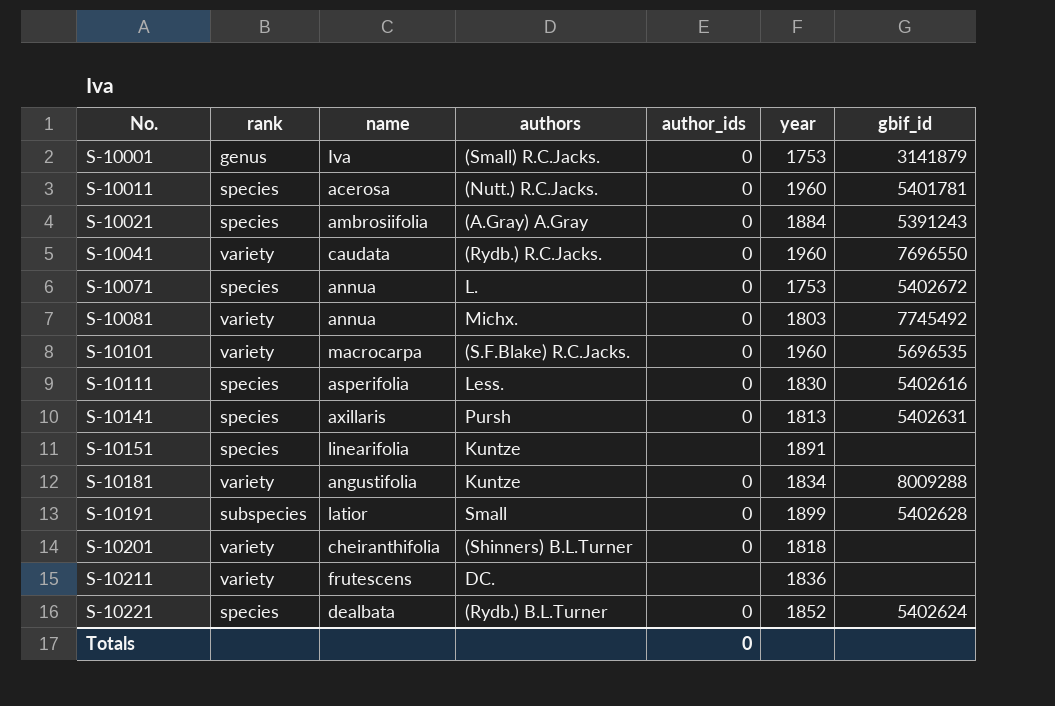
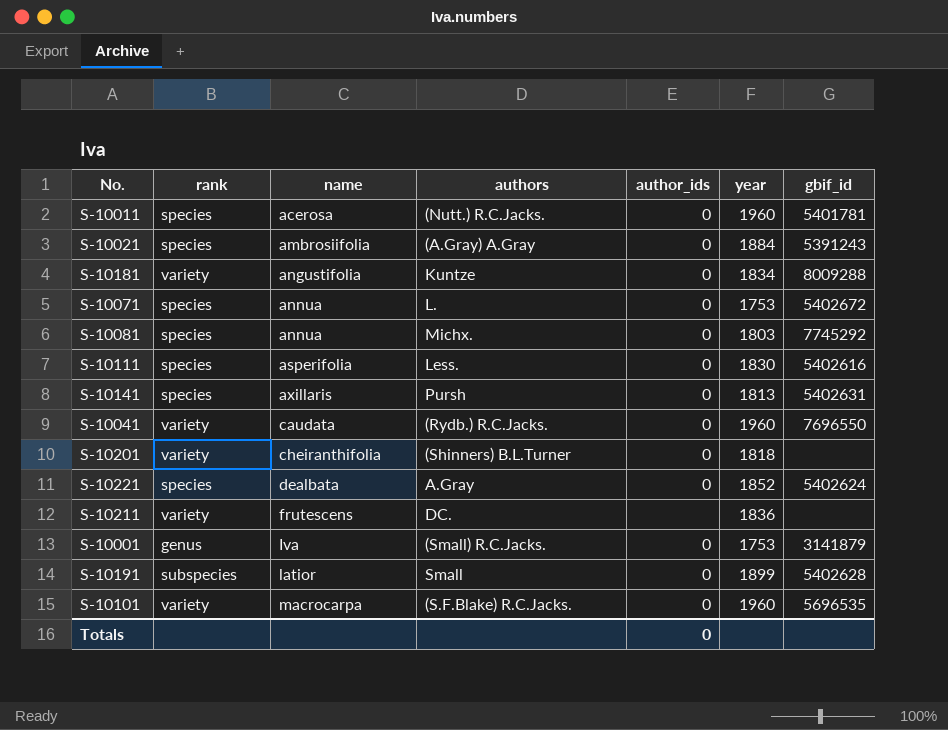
row order: No. ascending -> name ascending
row S-10151: species | linearifolia | Kuntze | none | 1891 | none -> none
S-10081 | rank: variety -> species
S-10081 | gbif_id: 7745492 -> 7745292
S-10221 | authors: (Rydb.) B.L.Turner -> A.Gray

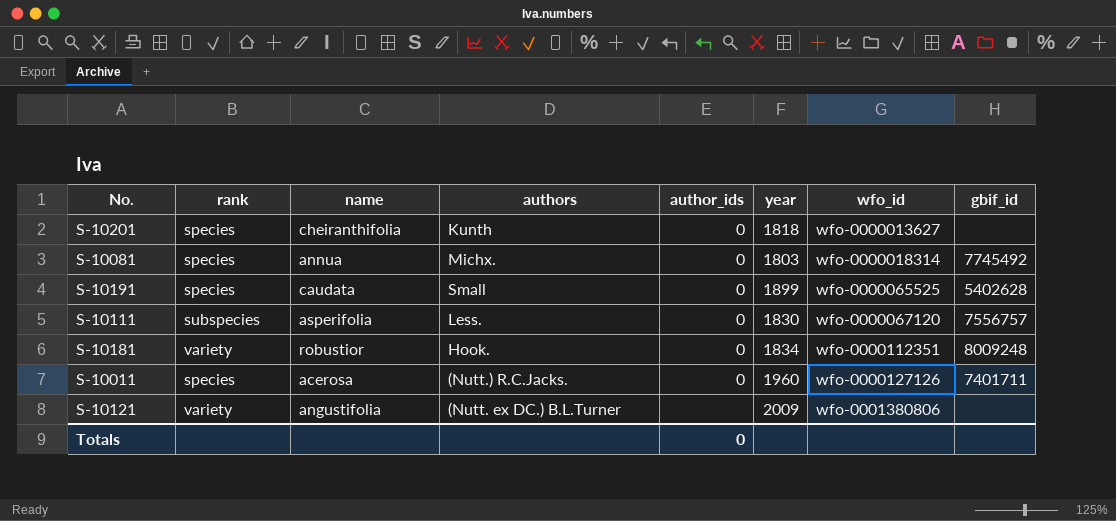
row order: name ascending -> wfo_id ascending
column wfo_id | position: none -> 7
row S-10021: species | ambrosiifolia | (A.Gray) A.Gray | 0 | 1884 | 5391243 -> none
row S-10071: species | annua | L. | 0 | 1753 | 5402672 -> none
row S-10141: species | axillaris | Pursh | 0 | 1813 | 5402631 -> none
row S-10041: variety | caudata | (Rydb.) R.C.Jacks. | 0 | 1960 | 7696550 -> none
row S-10221: species | dealbata | A.Gray | 0 | 1852 | 5402624 -> none
row S-10211: variety | frutescens | DC. | none | 1836 | none -> none
row S-10001: genus | Iva | (Small) R.C.Jacks. | 0 | 1753 | 3141879 -> none
row S-10101: variety | macrocarpa | (S.F.Blake) R.C.Jacks. | 0 | 1960 | 5696535 -> none
S-10201 | rank: variety -> species
S-10201 | authors: (Shinners) B.L.Turner -> Kunth
S-10081 | gbif_id: 7745292 -> 7745492
S-10191 | rank: subspecies -> species
S-10191 | name: latior -> caudata
S-10111 | rank: species -> subspecies
S-10111 | gbif_id: 5402616 -> 7556757
S-10181 | name: angustifolia -> robustior
S-10181 | authors: Kuntze -> Hook.
S-10181 | gbif_id: 8009288 -> 8009248
S-10011 | gbif_id: 5401781 -> 7401711
row S-10121: none -> variety | angustifolia | (Nutt. ex DC.) B.L.Turner | none | 2009 | wfo-0001380806 | none

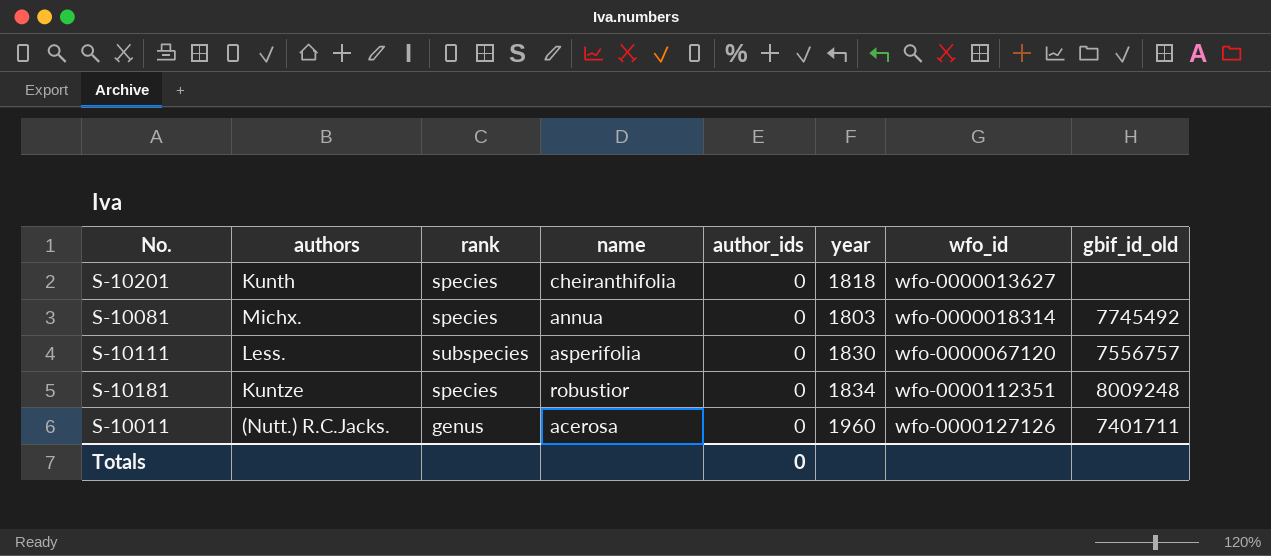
column authors | position: 4 -> 2
column name: gbif_id -> gbif_id_old
row S-10191: species | caudata | Small | 0 | 1899 | wfo-0000065525 | 5402628 -> none
row S-10121: variety | angustifolia | (Nutt. ex DC.) B.L.Turner | none | 2009 | wfo-0001380806 | none -> none
S-10181 | authors: Hook. -> Kuntze
S-10181 | rank: variety -> species
S-10011 | rank: species -> genus

